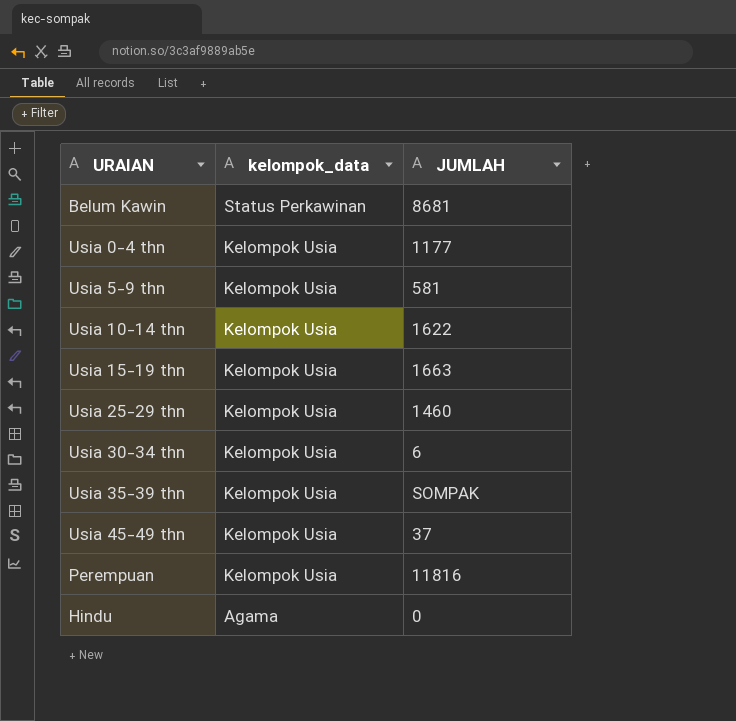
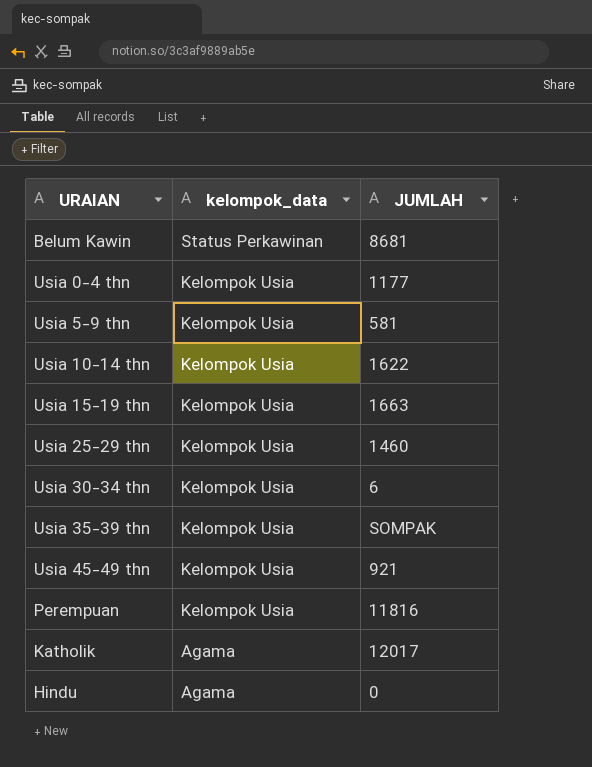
Usia 45-49 thn | JUMLAH: 37 -> 921
row Katholik: none -> Agama | 12017

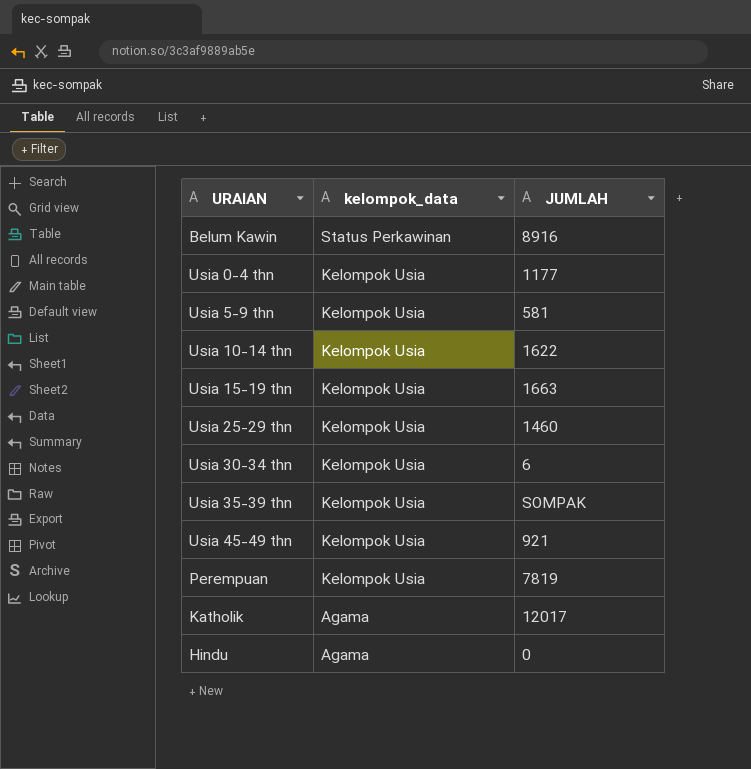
Belum Kawin | JUMLAH: 8681 -> 8916
Perempuan | JUMLAH: 11816 -> 7819

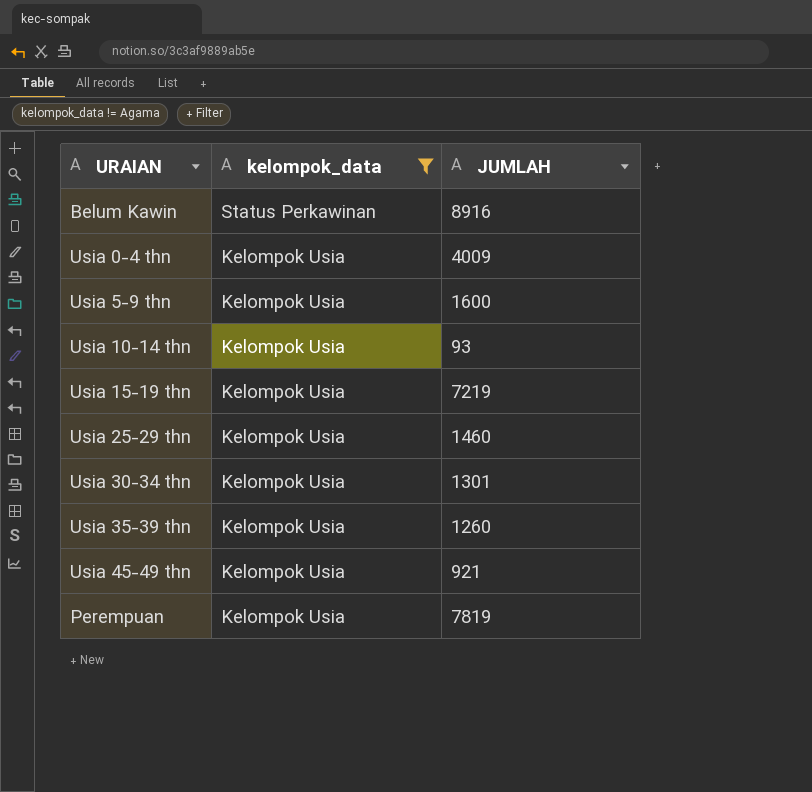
filter: none -> kelompok_data != Agama
Usia 0-4 thn | JUMLAH: 1177 -> 4009
Usia 5-9 thn | JUMLAH: 581 -> 1600
Usia 10-14 thn | JUMLAH: 1622 -> 93
Usia 15-19 thn | JUMLAH: 1663 -> 7219
Usia 30-34 thn | JUMLAH: 6 -> 1301
Usia 35-39 thn | JUMLAH: SOMPAK -> 1260

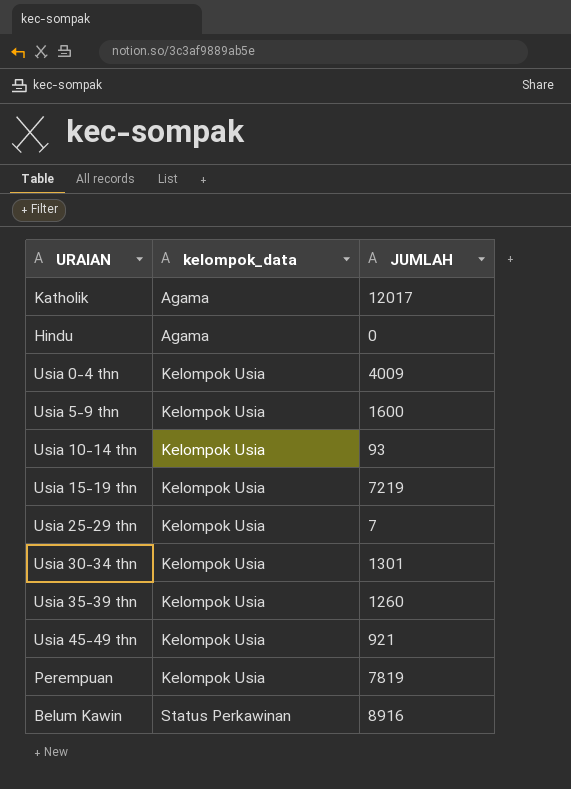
filter: kelompok_data != Agama -> none
row order: kelompok_data descending -> kelompok_data ascending
Usia 25-29 thn | JUMLAH: 1460 -> 7

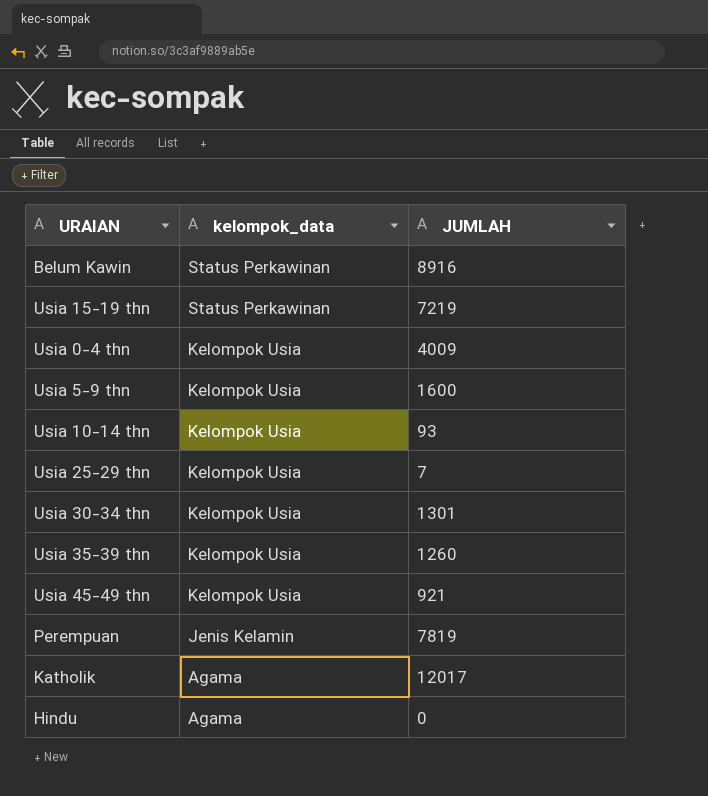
row order: kelompok_data ascending -> kelompok_data descending
Usia 15-19 thn | kelompok_data: Kelompok Usia -> Status Perkawinan
Perempuan | kelompok_data: Kelompok Usia -> Jenis Kelamin

